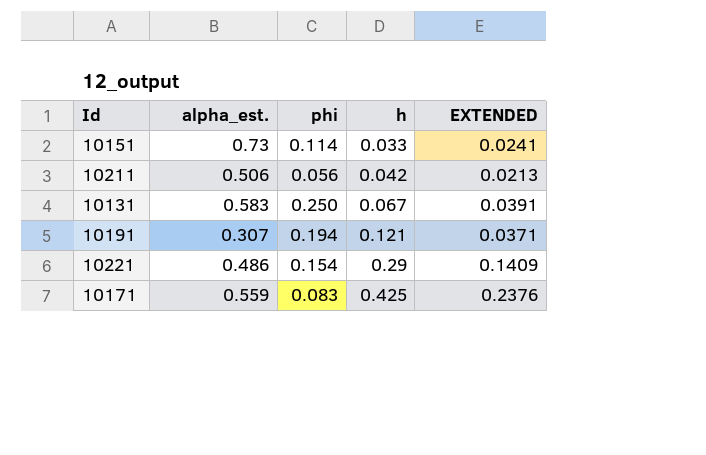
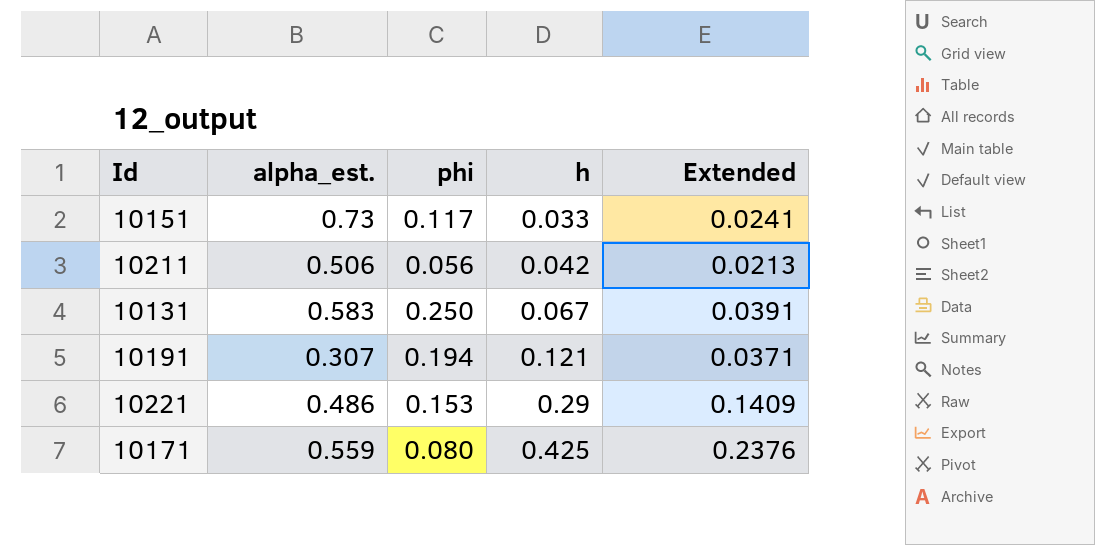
column name: EXTENDED -> Extended
10151 | phi: 0.114 -> 0.117
10221 | phi: 0.154 -> 0.153
10171 | phi: 0.083 -> 0.080

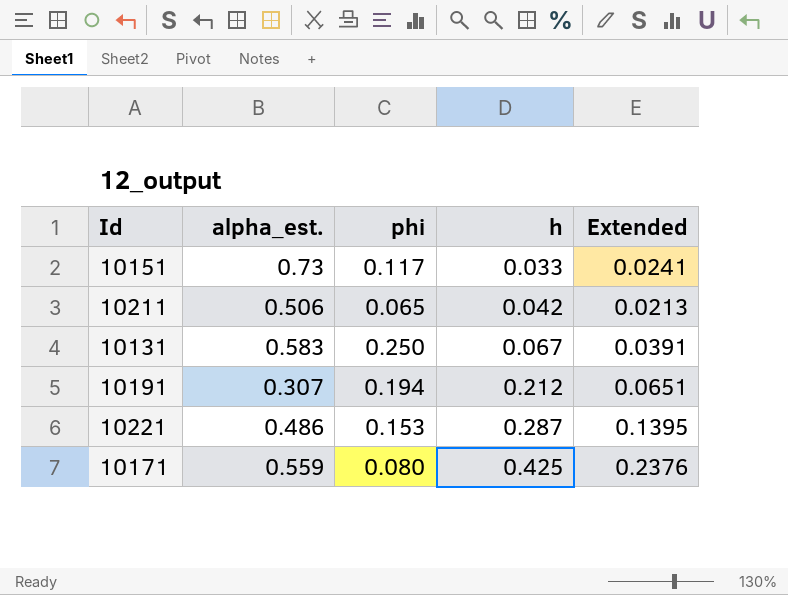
10211 | phi: 0.056 -> 0.065
10191 | h: 0.121 -> 0.212
10191 | Extended: 0.0371 -> 0.0651
10221 | h: 0.29 -> 0.287
10221 | Extended: 0.1409 -> 0.1395

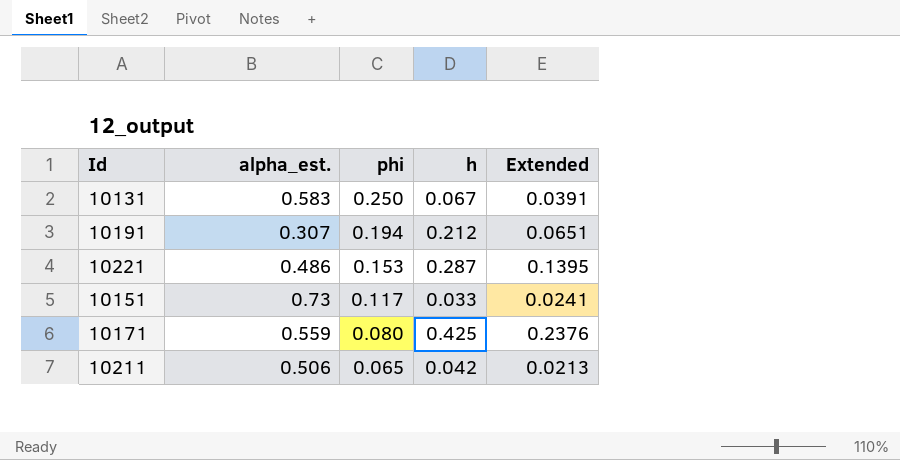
row order: h ascending -> phi descending

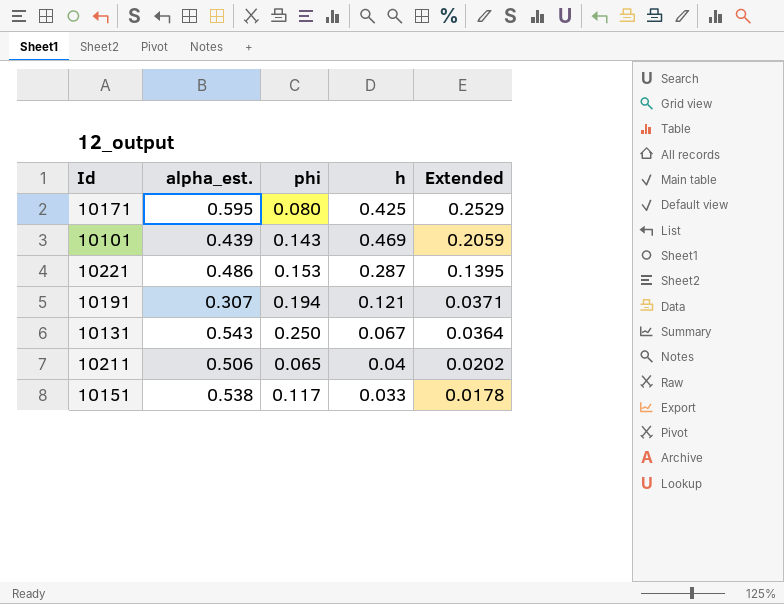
row order: phi descending -> Extended descending
10171 | alpha_est.: 0.559 -> 0.595
10171 | Extended: 0.2376 -> 0.2529
row 10101: none -> 0.439 | 0.143 | 0.469 | 0.2059
10191 | h: 0.212 -> 0.121
10191 | Extended: 0.0651 -> 0.0371
10131 | alpha_est.: 0.583 -> 0.543
10131 | Extended: 0.0391 -> 0.0364
10211 | h: 0.042 -> 0.04
10211 | Extended: 0.0213 -> 0.0202
10151 | alpha_est.: 0.73 -> 0.538
10151 | Extended: 0.0241 -> 0.0178

